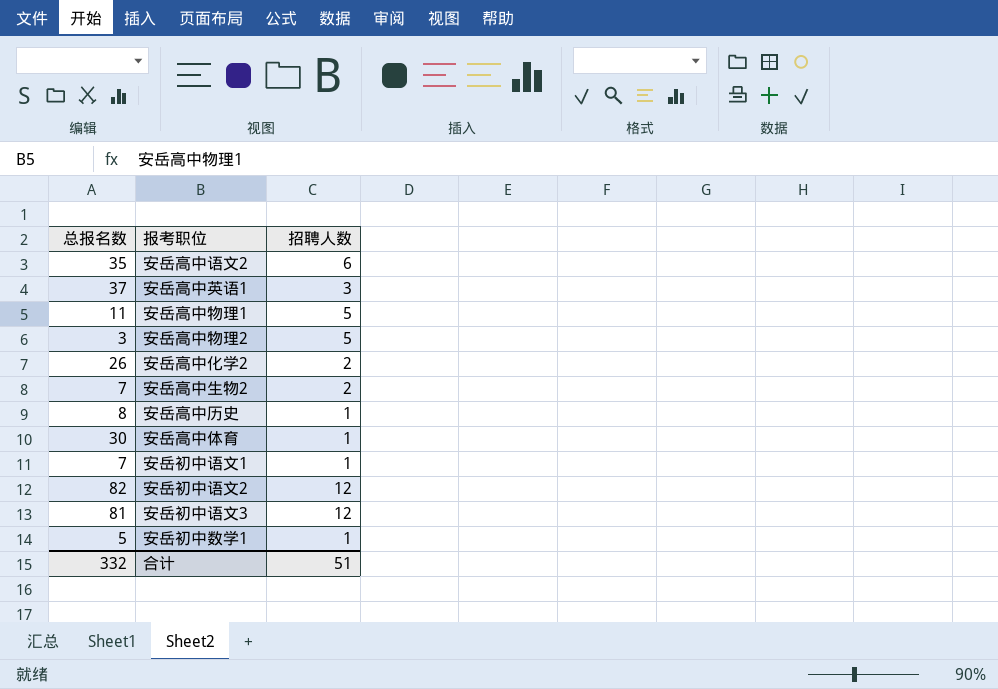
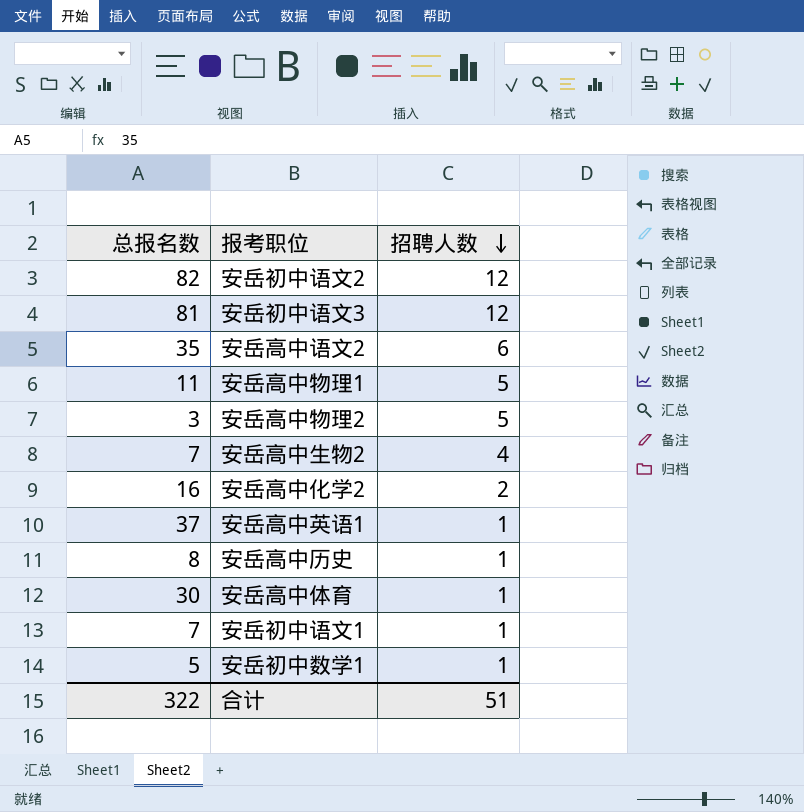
row order: none -> 招聘人数 descending
安岳高中生物2 | 招聘人数: 2 -> 4
安岳高中化学2 | 总报名数: 26 -> 16
安岳高中英语1 | 招聘人数: 3 -> 1
合计 | 总报名数: 332 -> 322

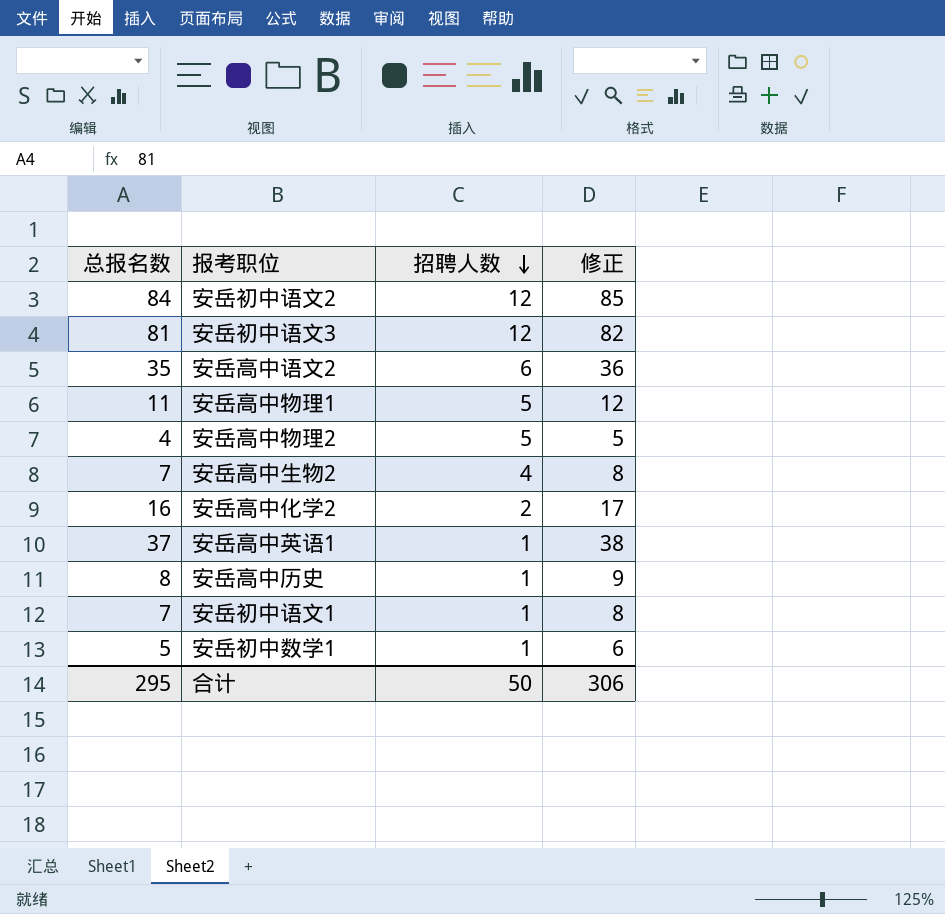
column 修正 | formula: none -> [总报名数] + 1
row 安岳高中体育: 30 | 1 -> none
安岳初中语文2 | 总报名数: 82 -> 84
安岳高中物理2 | 总报名数: 3 -> 4
合计 | 总报名数: 322 -> 295
合计 | 招聘人数: 51 -> 50

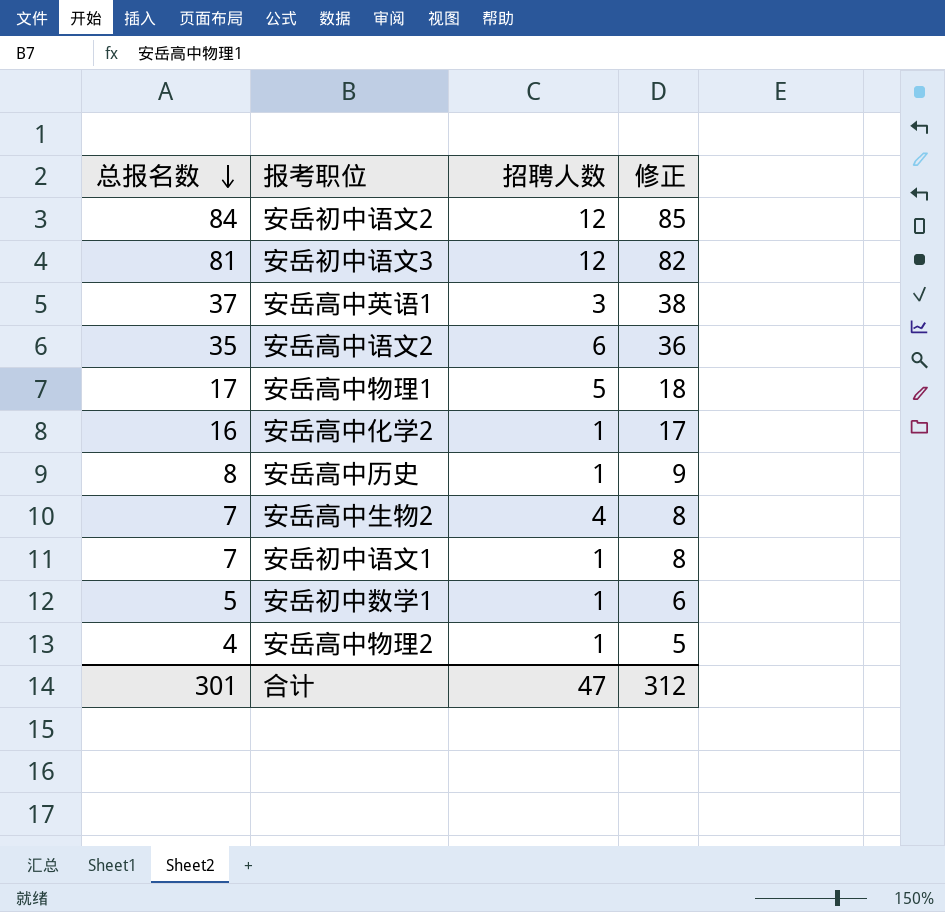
row order: 招聘人数 descending -> 总报名数 descending
安岳高中英语1 | 招聘人数: 1 -> 3
安岳高中物理1 | 总报名数: 11 -> 17
安岳高中物理1 | 修正: 12 -> 18
安岳高中化学2 | 招聘人数: 2 -> 1
安岳高中物理2 | 招聘人数: 5 -> 1
合计 | 总报名数: 295 -> 301
合计 | 招聘人数: 50 -> 47
合计 | 修正: 306 -> 312

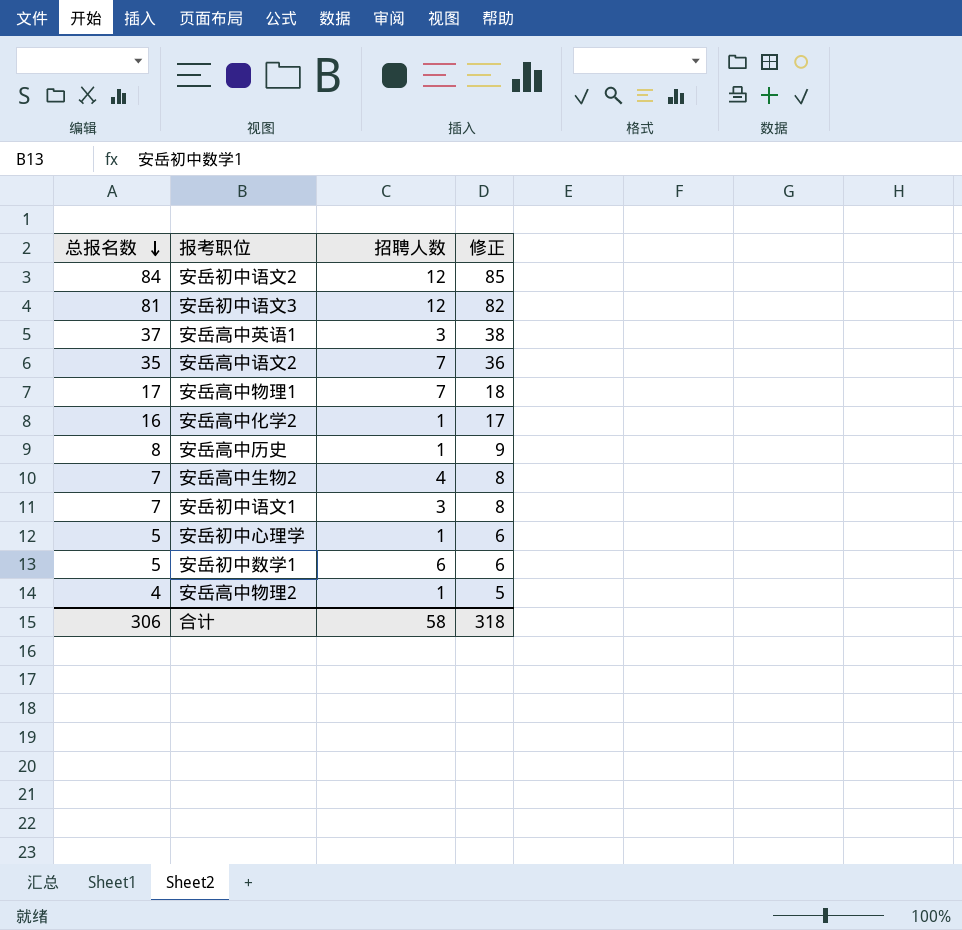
安岳高中语文2 | 招聘人数: 6 -> 7
安岳高中物理1 | 招聘人数: 5 -> 7
安岳初中语文1 | 招聘人数: 1 -> 3
row 安岳初中心理学: none -> 5 | 1 | 6
安岳初中数学1 | 招聘人数: 1 -> 6
合计 | 总报名数: 301 -> 306
合计 | 招聘人数: 47 -> 58
合计 | 修正: 312 -> 318

